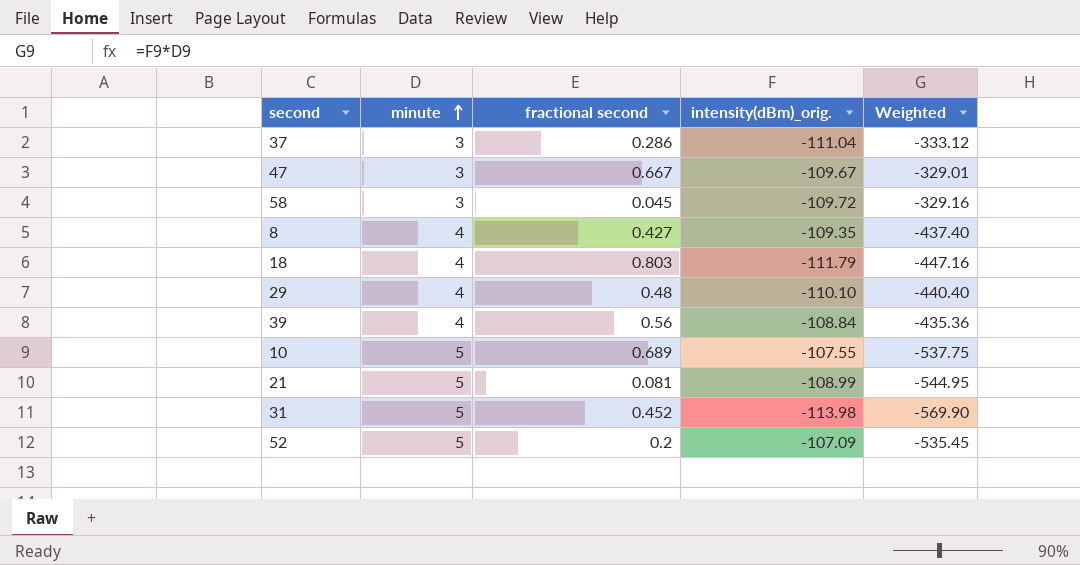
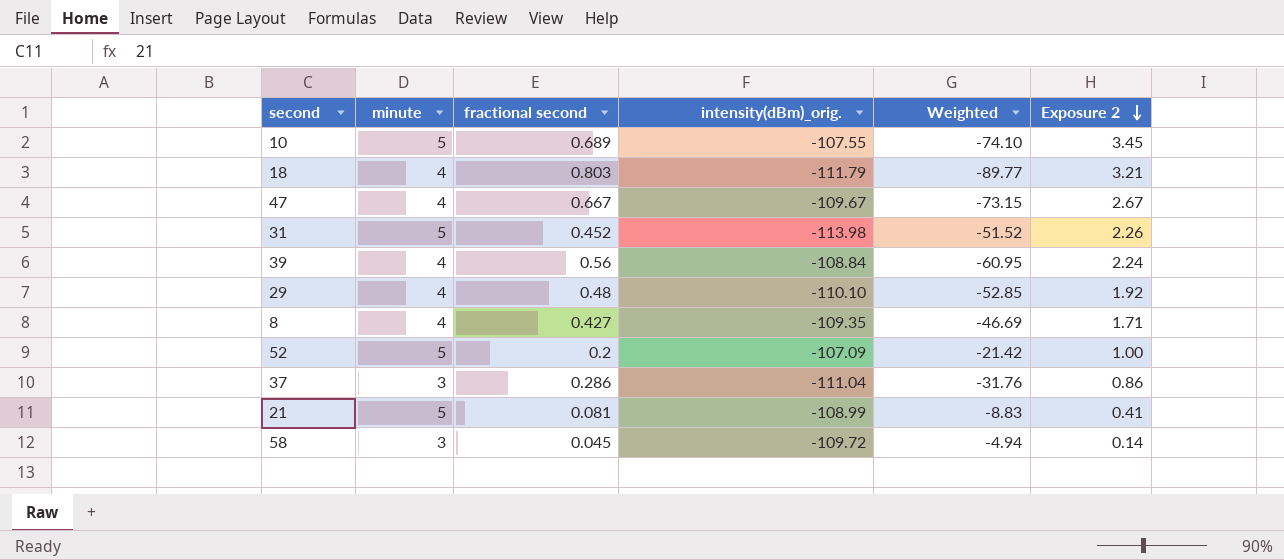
row order: minute ascending -> Exposure 2 descending
column Weighted | formula: [minute] * [intensity(dBm)_orig.] -> [fractional second] * [intensity(dBm)_orig.]
column Exposure 2 | formula: none -> [minute] * [fractional second]
47 | minute: 3 -> 4

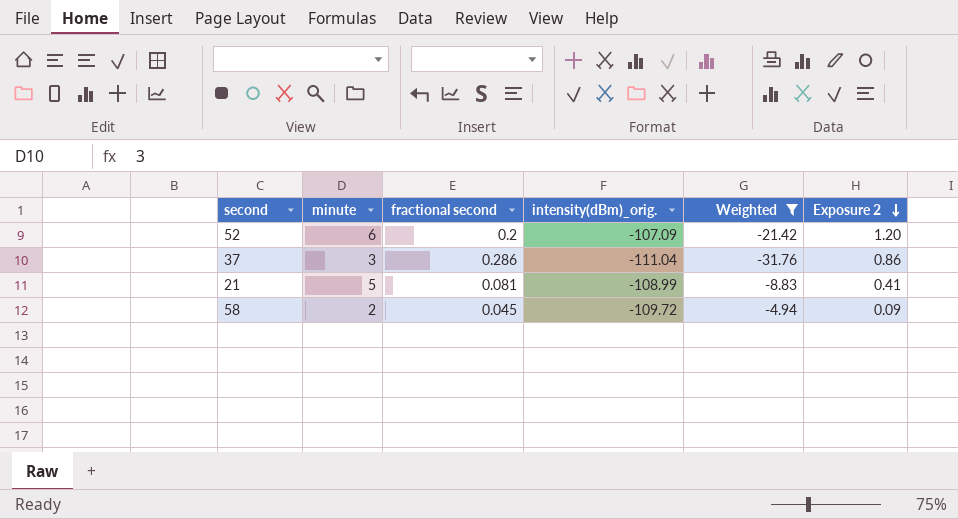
filter: none -> Weighted >= -31.76
52 | minute: 5 -> 6
52 | Exposure 2: 1.00 -> 1.20
58 | minute: 3 -> 2
58 | Exposure 2: 0.14 -> 0.09

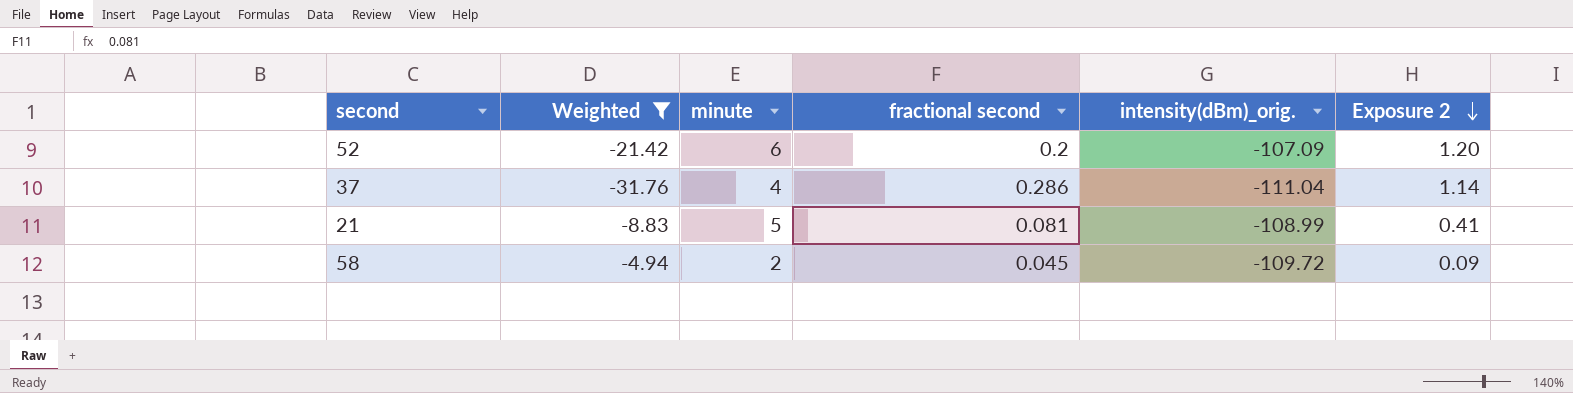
column Weighted | position: 5 -> 2
37 | minute: 3 -> 4
37 | Exposure 2: 0.86 -> 1.14

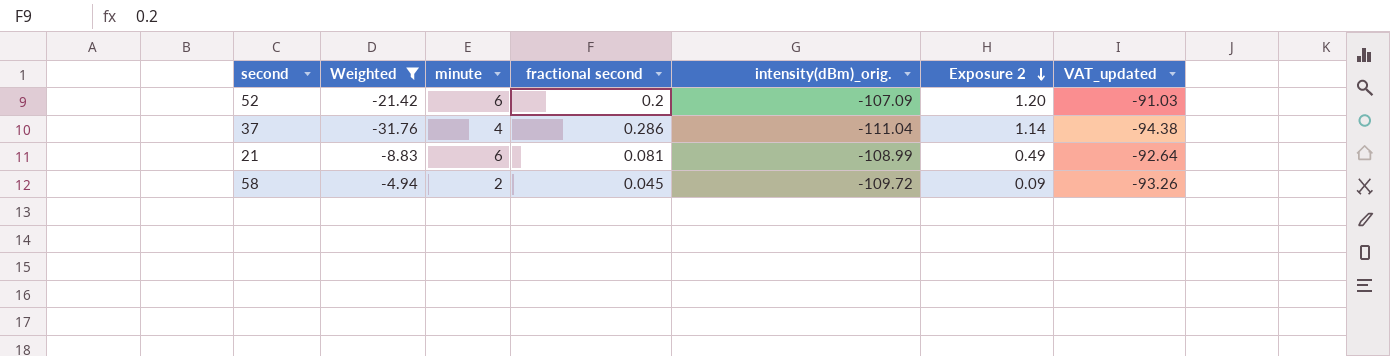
column VAT_updated | formula: none -> [intensity(dBm)_orig.] * 0.85
21 | minute: 5 -> 6
21 | Exposure 2: 0.41 -> 0.49

